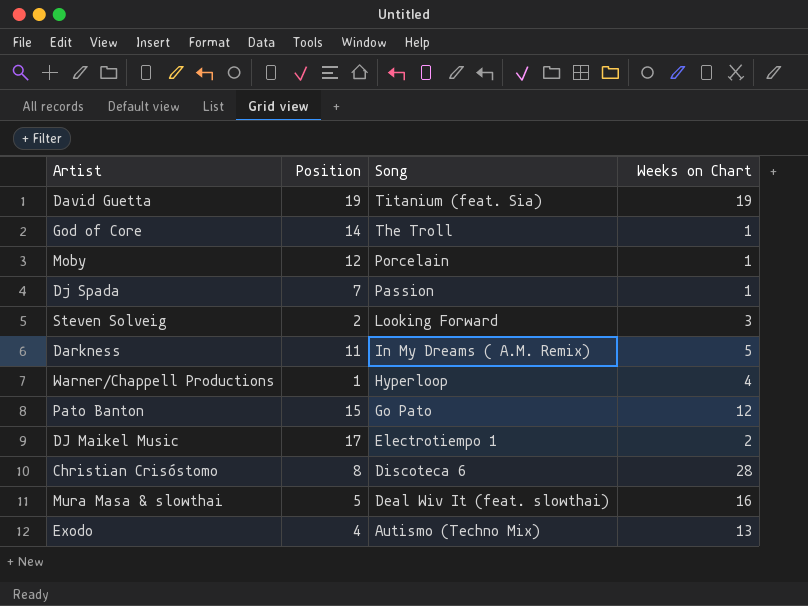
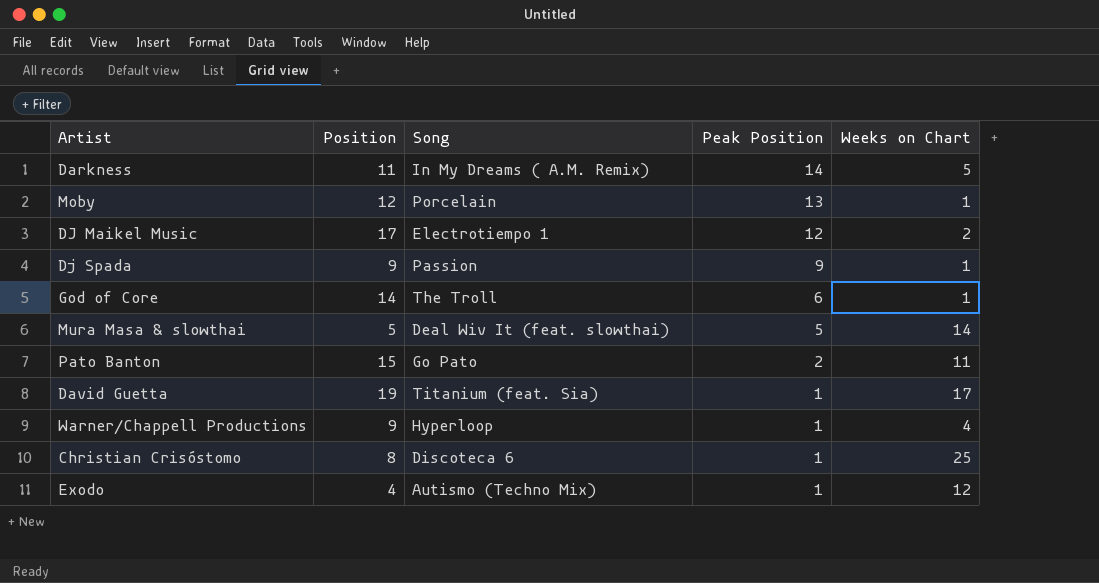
row order: Song descending -> Peak Position descending
column Peak Position | position: none -> 4
row Steven Solveig: 2 | Looking Forward | 3 -> none
Dj Spada | Position: 7 -> 9
Mura Masa & slowthai | Weeks on Chart: 16 -> 14
Pato Banton | Weeks on Chart: 12 -> 11
David Guetta | Weeks on Chart: 19 -> 17
Warner/Chappell Productions | Position: 1 -> 9
Christian Crisóstomo | Weeks on Chart: 28 -> 25
Exodo | Weeks on Chart: 13 -> 12

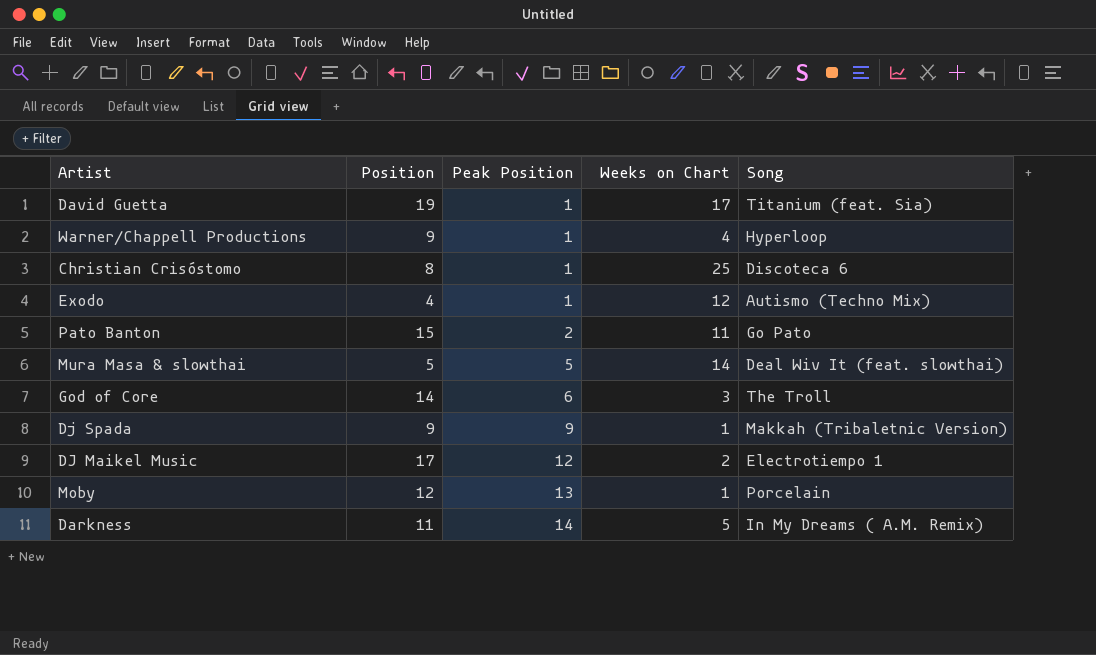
row order: Peak Position descending -> Peak Position ascending
column Song | position: 3 -> 5
God of Core | Weeks on Chart: 1 -> 3
Dj Spada | Song: Passion -> Makkah (Tribaletnic Version)

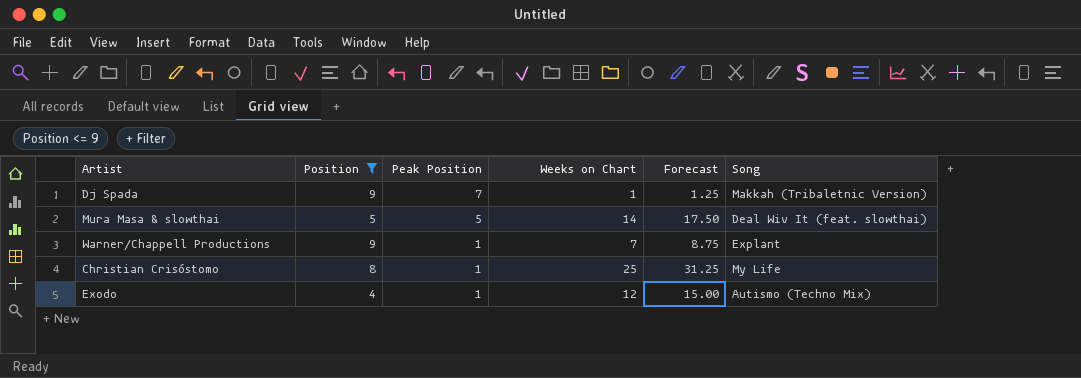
filter: none -> Position <= 9
row order: Peak Position ascending -> Peak Position descending
column Forecast | formula: none -> [Weeks on Chart] * 1.25
Dj Spada | Peak Position: 9 -> 7
Warner/Chappell Productions | Weeks on Chart: 4 -> 7
Warner/Chappell Productions | Song: Hyperloop -> Explant
Christian Crisóstomo | Song: Discoteca 6 -> My Life

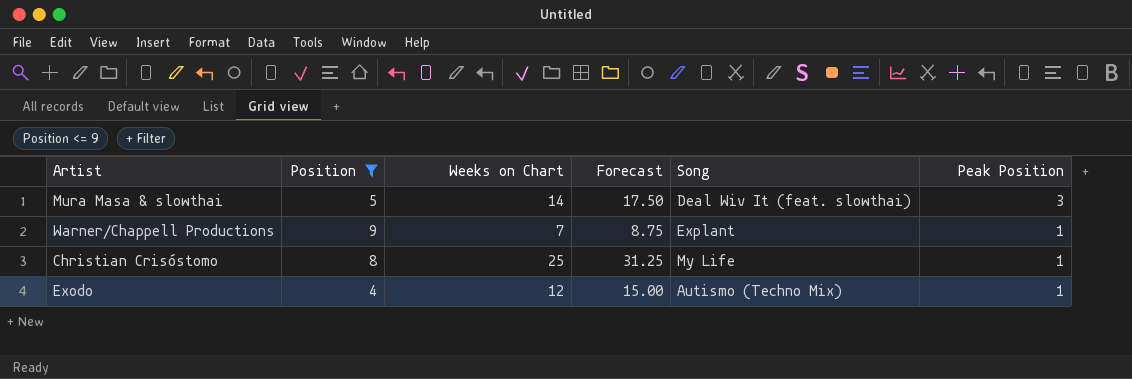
column Peak Position | position: 3 -> 6
row Dj Spada: 9 | 7 | 1 | 1.25 | Makkah (Tribaletnic Version) -> none
Mura Masa & slowthai | Peak Position: 5 -> 3

